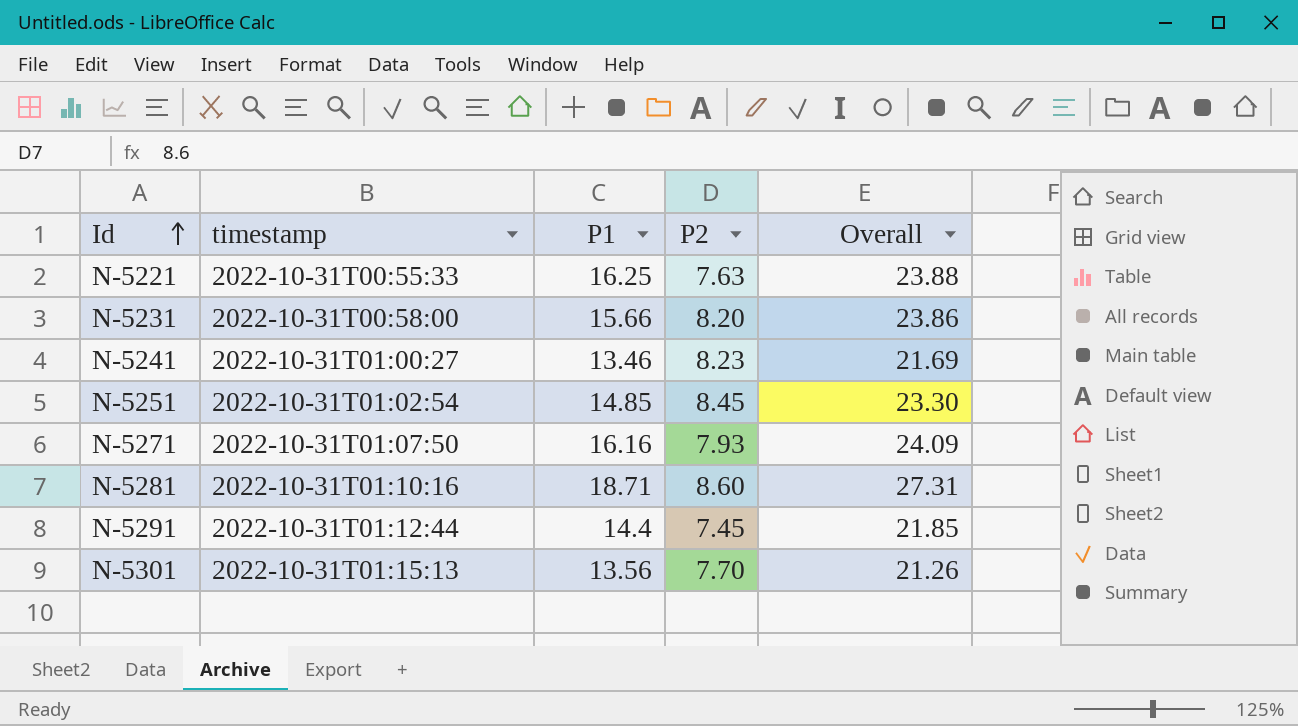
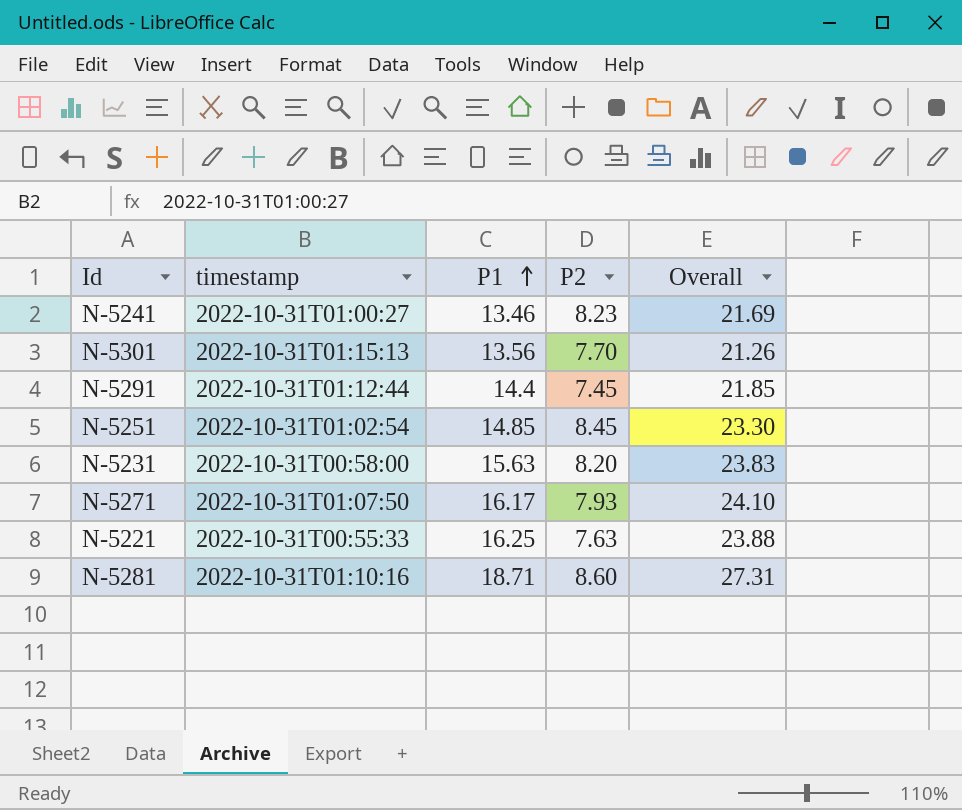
row order: Id ascending -> P1 ascending
N-5231 | P1: 15.66 -> 15.63
N-5231 | Overall: 23.86 -> 23.83
N-5271 | P1: 16.16 -> 16.17
N-5271 | Overall: 24.09 -> 24.10

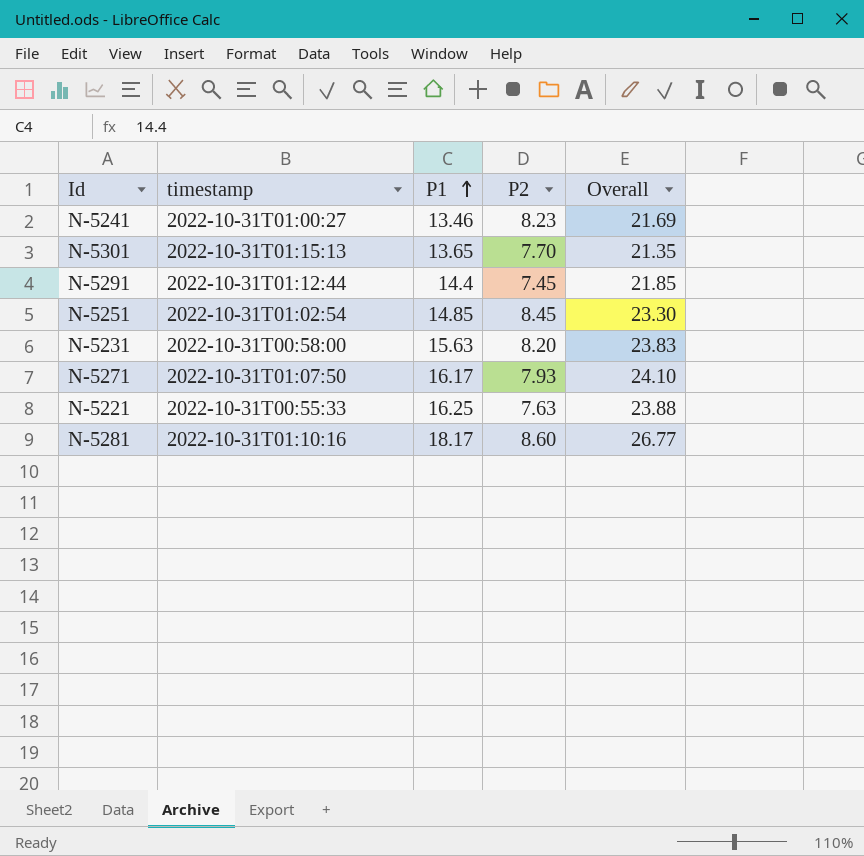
N-5301 | P1: 13.56 -> 13.65
N-5301 | Overall: 21.26 -> 21.35
N-5281 | P1: 18.71 -> 18.17
N-5281 | Overall: 27.31 -> 26.77

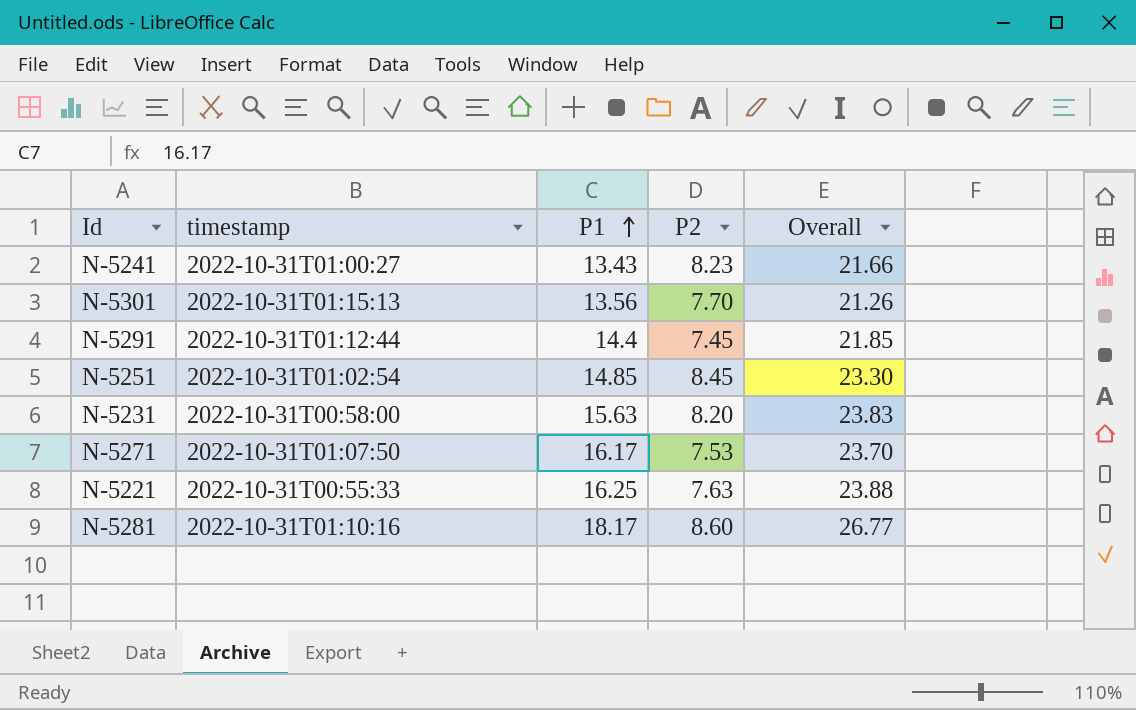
N-5241 | P1: 13.46 -> 13.43
N-5241 | Overall: 21.69 -> 21.66
N-5301 | P1: 13.65 -> 13.56
N-5301 | Overall: 21.35 -> 21.26
N-5271 | P2: 7.93 -> 7.53
N-5271 | Overall: 24.10 -> 23.70

